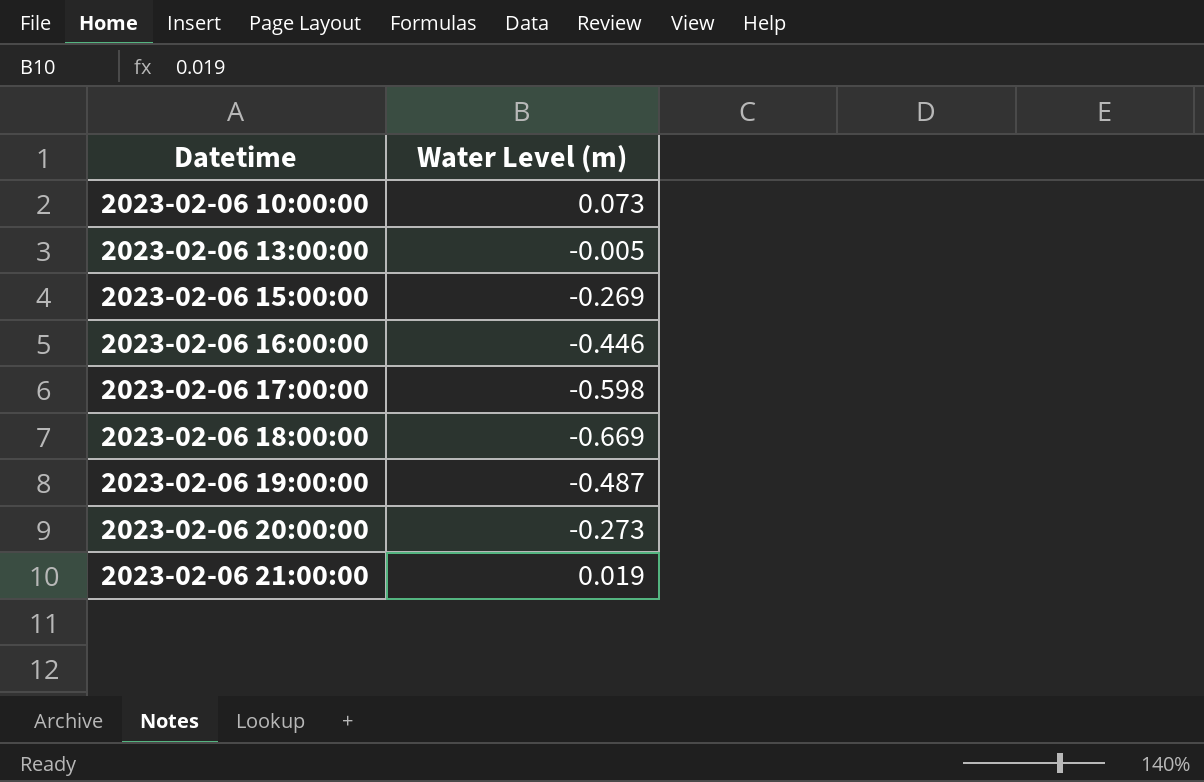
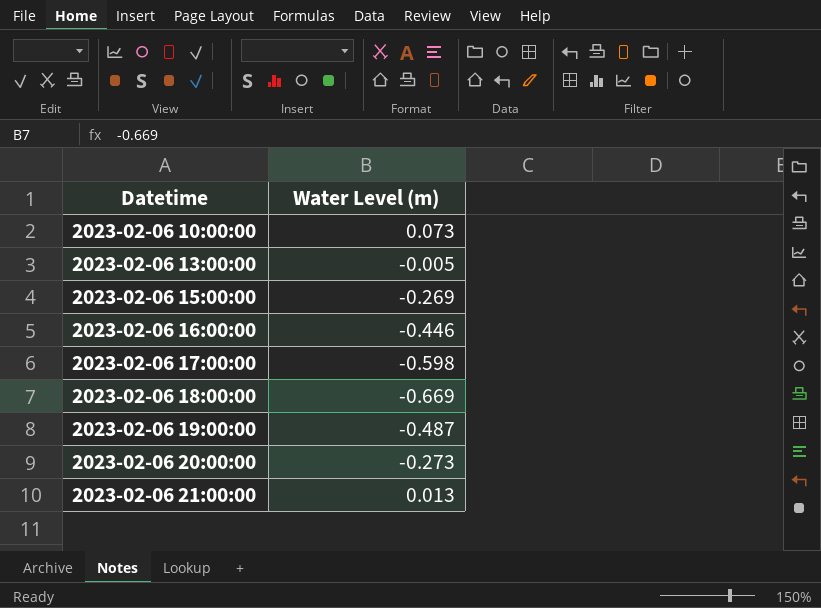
2023-02-06 21:00:00 | Water Level (m): 0.019 -> 0.013

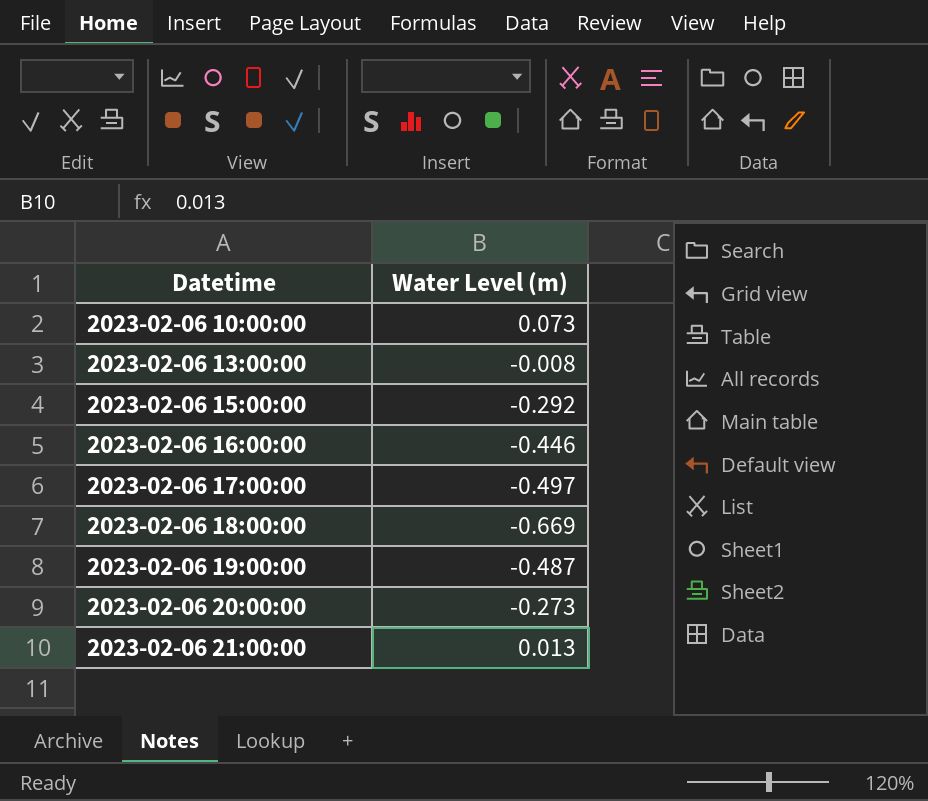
2023-02-06 13:00:00 | Water Level (m): -0.005 -> -0.008
2023-02-06 15:00:00 | Water Level (m): -0.269 -> -0.292
2023-02-06 17:00:00 | Water Level (m): -0.598 -> -0.497

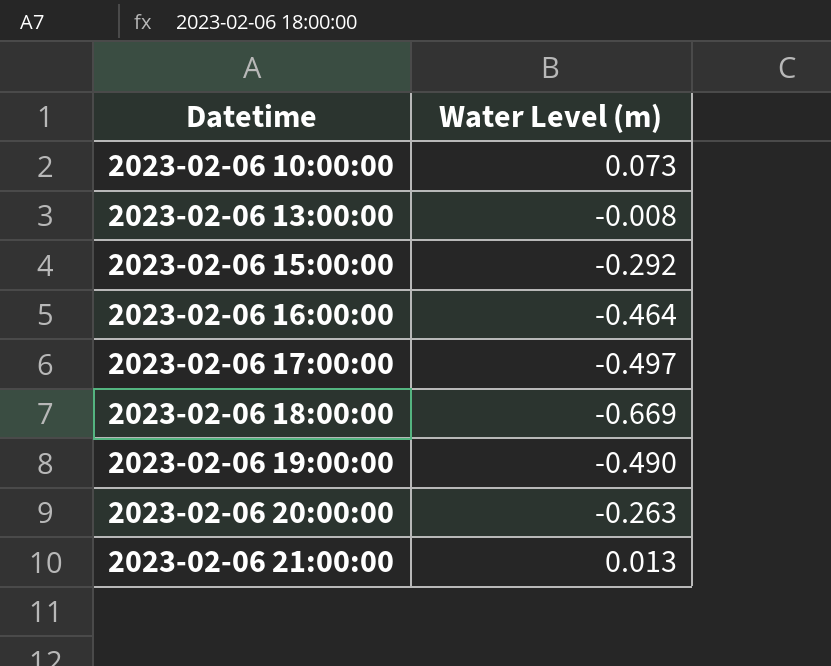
2023-02-06 16:00:00 | Water Level (m): -0.446 -> -0.464
2023-02-06 19:00:00 | Water Level (m): -0.487 -> -0.490
2023-02-06 20:00:00 | Water Level (m): -0.273 -> -0.263

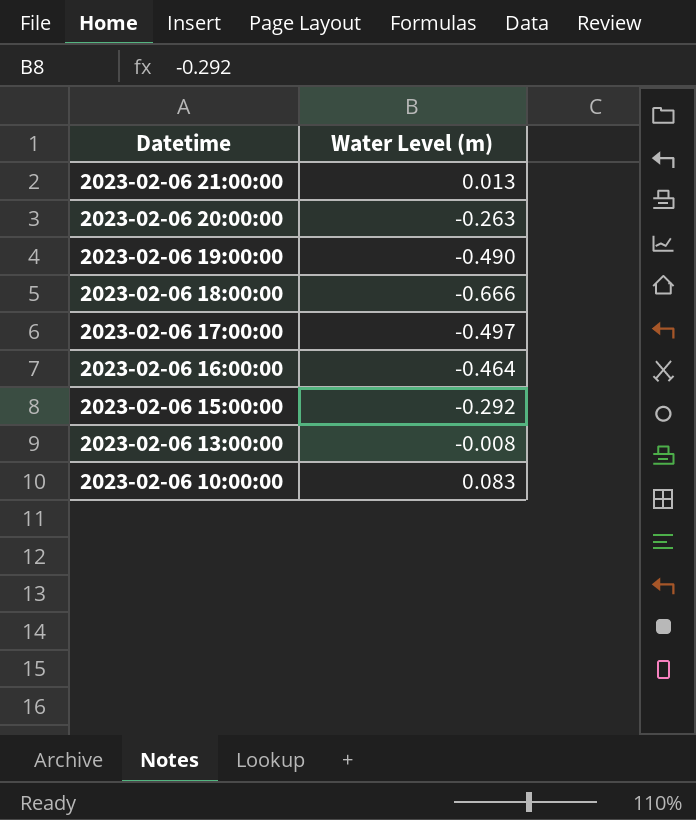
row order: Datetime ascending -> Datetime descending
2023-02-06 18:00:00 | Water Level (m): -0.669 -> -0.666
2023-02-06 10:00:00 | Water Level (m): 0.073 -> 0.083

